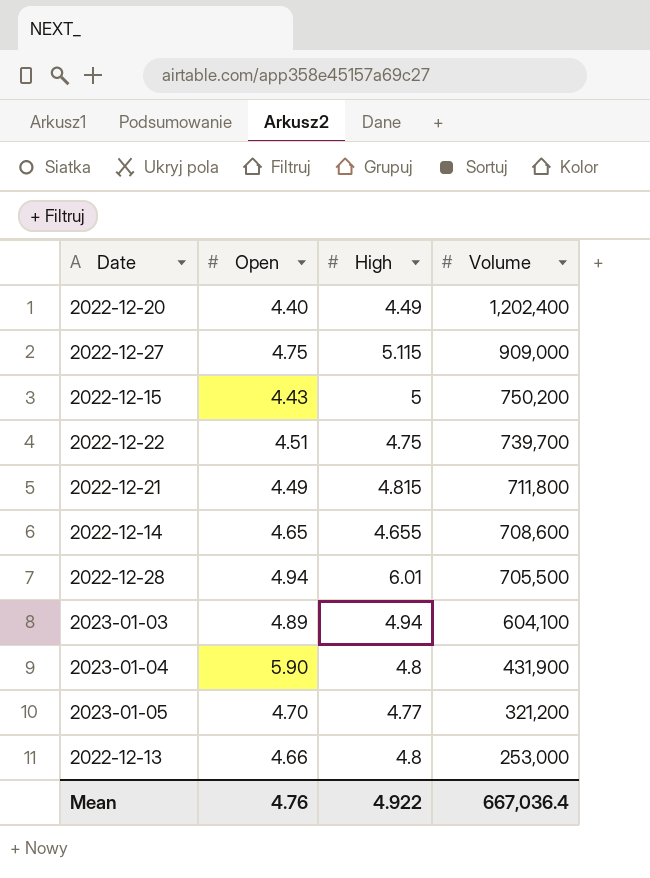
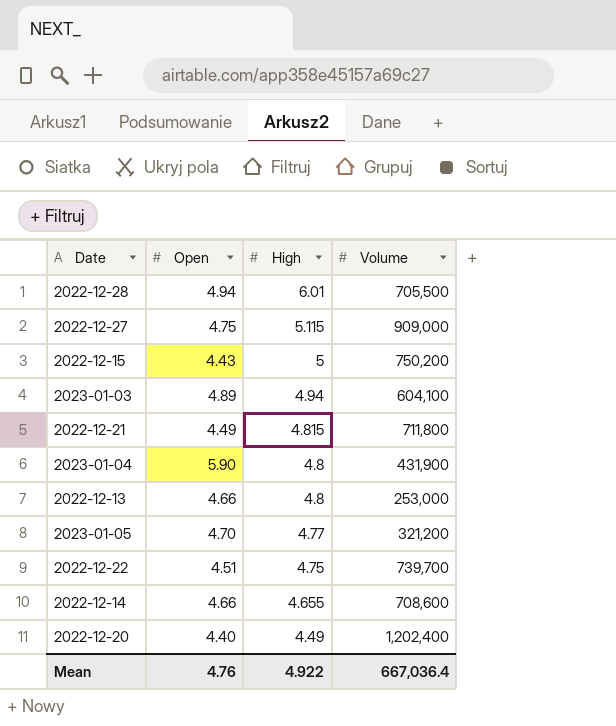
row order: Volume descending -> High descending
2022-12-14 | Open: 4.65 -> 4.66

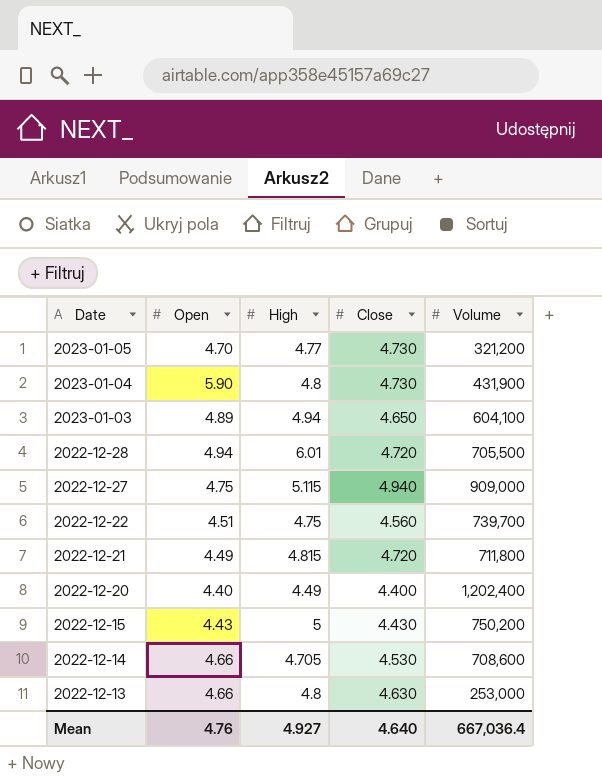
row order: High descending -> Date descending
column Close | position: none -> 4
2022-12-14 | High: 4.655 -> 4.705
Mean | High: 4.922 -> 4.927

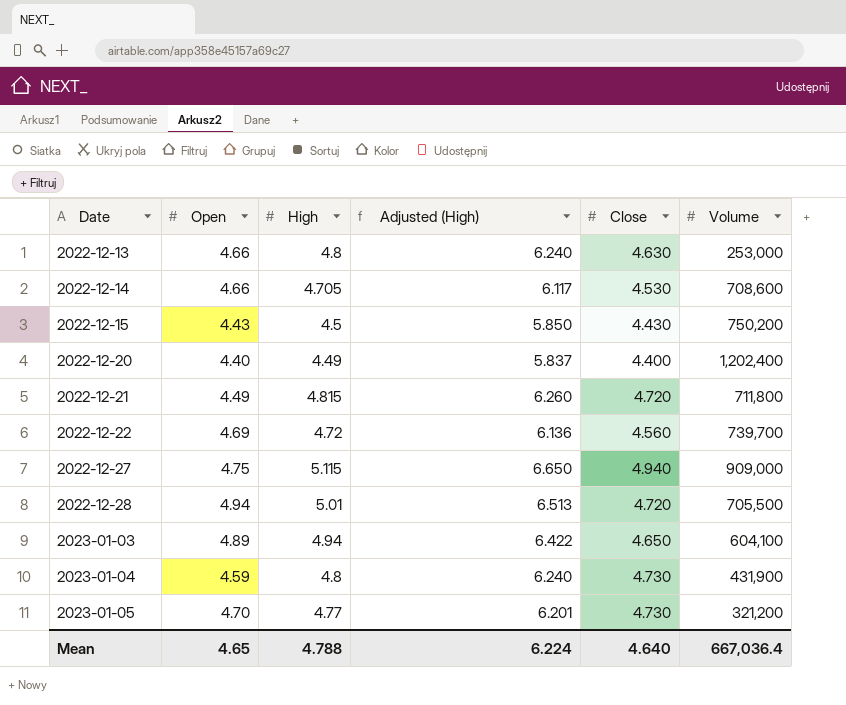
row order: Date descending -> Date ascending
column Adjusted (High) | formula: none -> [High] * 1.3
2022-12-15 | High: 5 -> 4.5
2022-12-22 | Open: 4.51 -> 4.69
2022-12-22 | High: 4.75 -> 4.72
2022-12-28 | High: 6.01 -> 5.01
2023-01-04 | Open: 5.90 -> 4.59
Mean | Open: 4.76 -> 4.65
Mean | High: 4.927 -> 4.788

